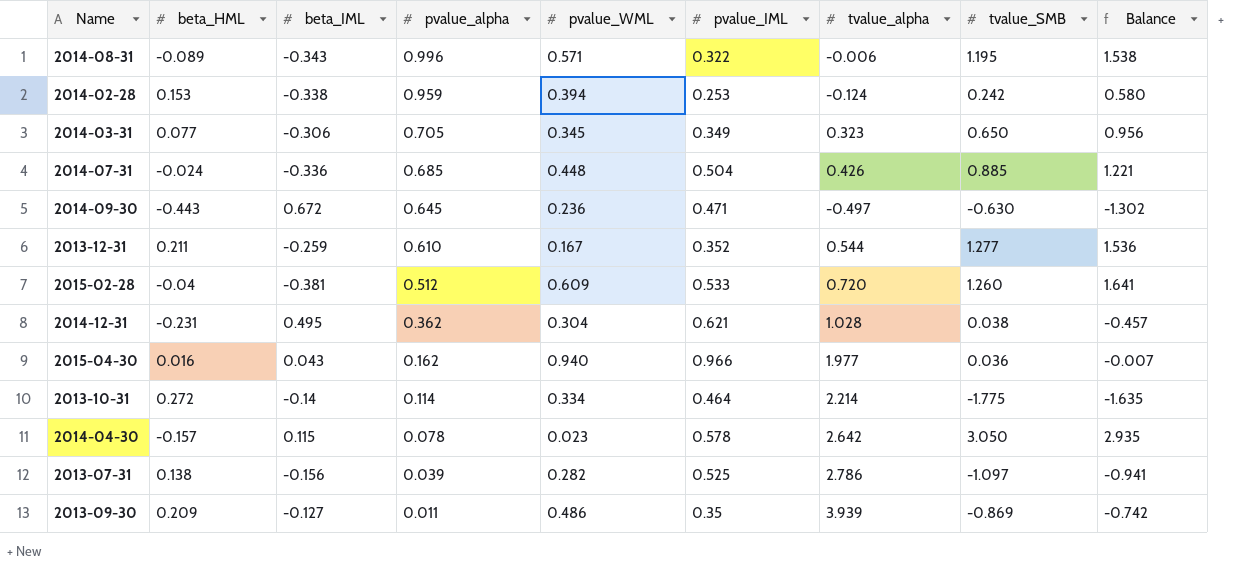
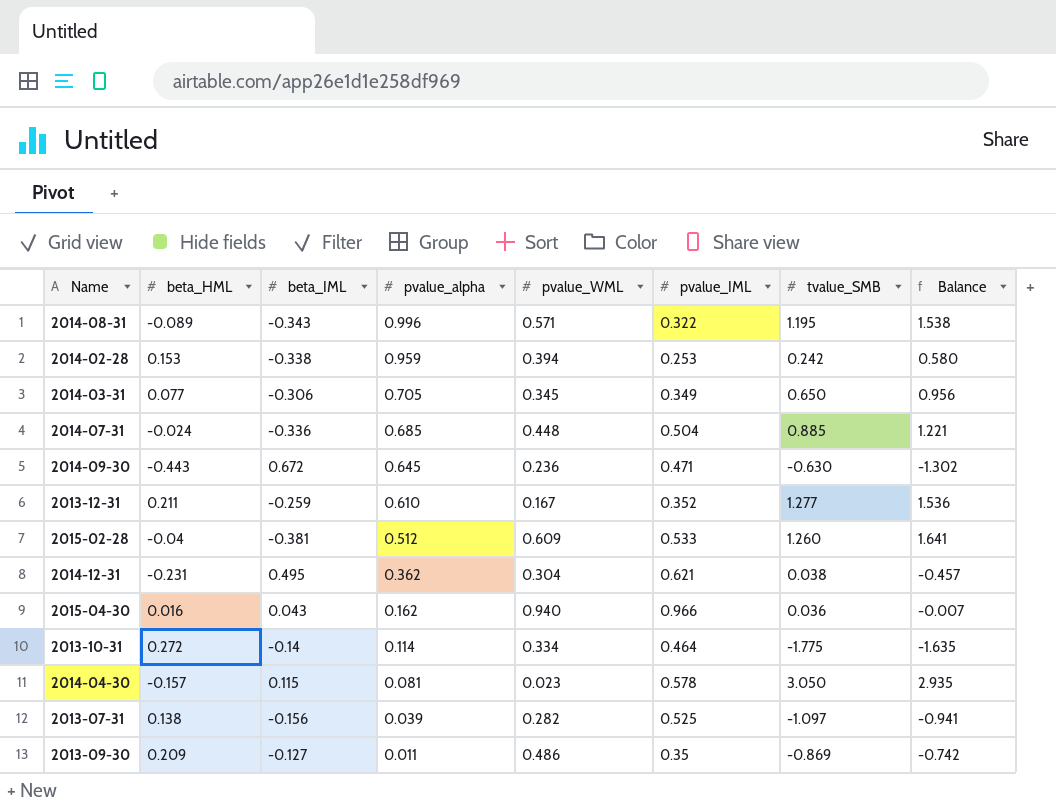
column tvalue_alpha | position: 7 -> none
2014-04-30 | pvalue_alpha: 0.078 -> 0.081

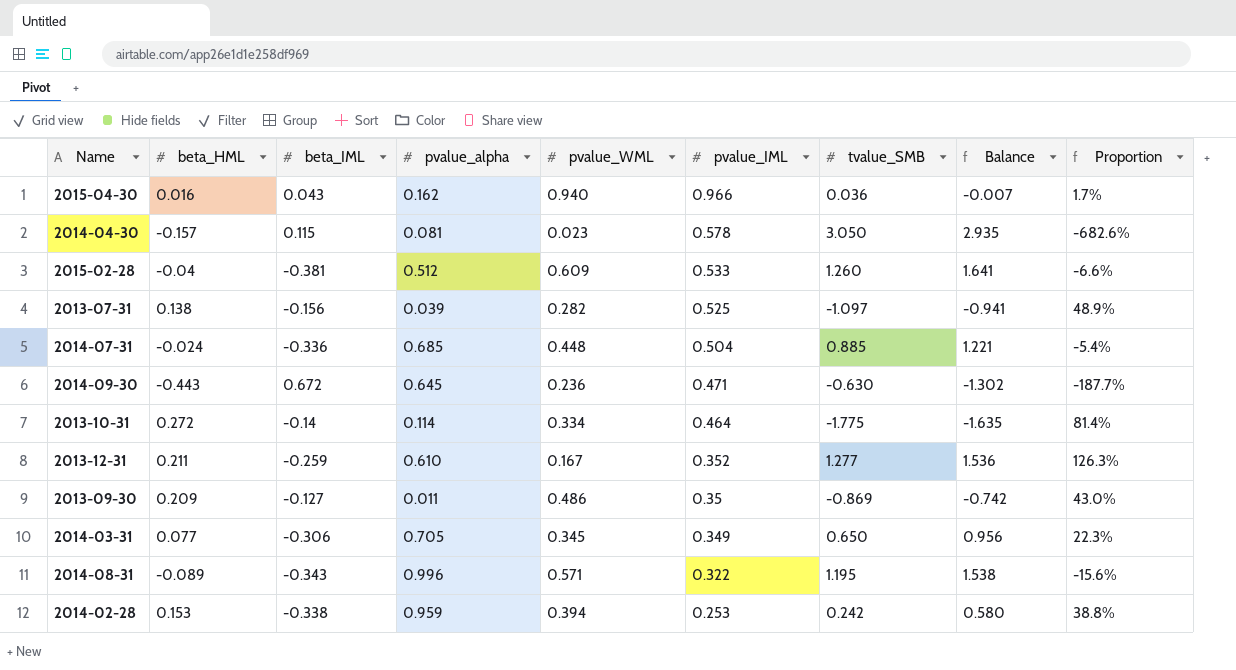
row order: pvalue_alpha descending -> pvalue_IML descending
column Proportion | formula: none -> [beta_HML] / [pvalue_WML]
row 2014-12-31: -0.231 | 0.495 | 0.362 | 0.304 | 0.621 | 0.038 | -0.457 -> none

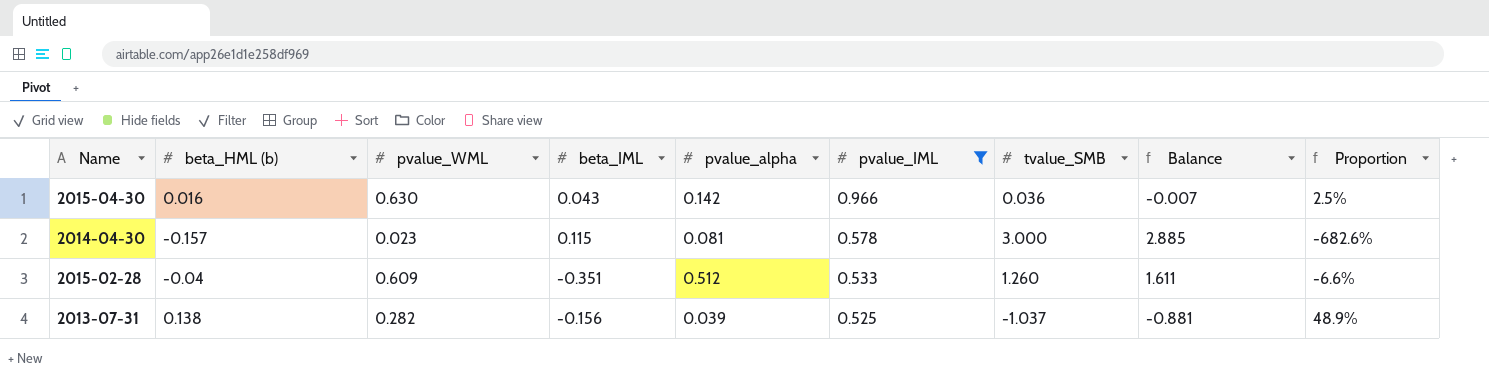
filter: none -> pvalue_IML >= 0.525
column name: beta_HML -> beta_HML (b)
column pvalue_WML | position: 5 -> 3
2015-04-30 | pvalue_WML: 0.940 -> 0.630
2015-04-30 | pvalue_alpha: 0.162 -> 0.142
2015-04-30 | Proportion: 1.7% -> 2.5%
2014-04-30 | tvalue_SMB: 3.050 -> 3.000
2014-04-30 | Balance: 2.935 -> 2.885
2015-02-28 | beta_IML: -0.381 -> -0.351
2015-02-28 | Balance: 1.641 -> 1.611
2013-07-31 | tvalue_SMB: -1.097 -> -1.037
2013-07-31 | Balance: -0.941 -> -0.881

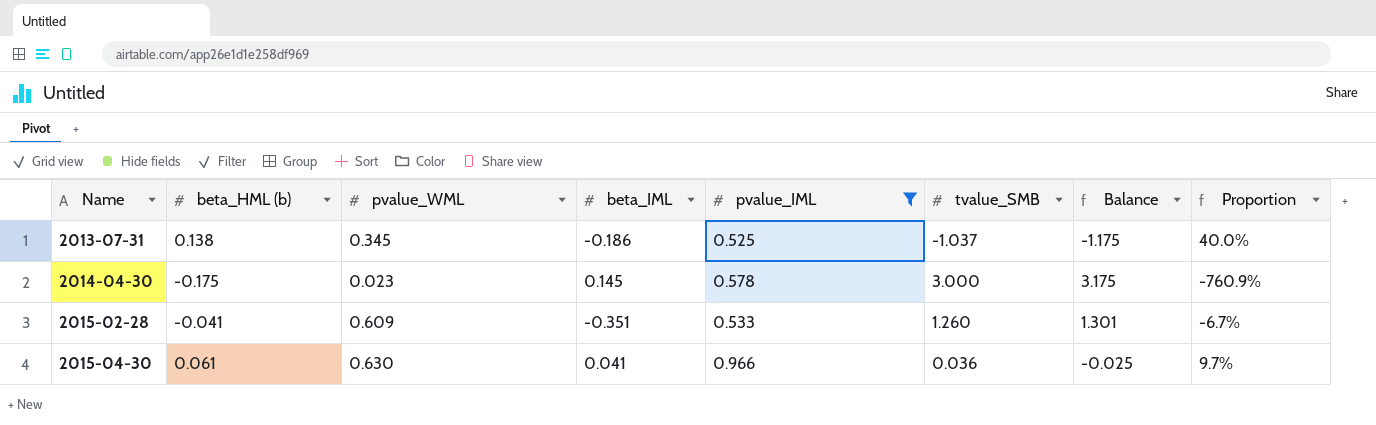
row order: pvalue_IML descending -> Name ascending
column pvalue_alpha | position: 5 -> none
column Balance | formula: [tvalue_SMB] - [beta_IML] -> [tvalue_SMB] - [beta_HML (b)]
2013-07-31 | pvalue_WML: 0.282 -> 0.345
2013-07-31 | beta_IML: -0.156 -> -0.186
2013-07-31 | Proportion: 48.9% -> 40.0%
2014-04-30 | beta_HML (b): -0.157 -> -0.175
2014-04-30 | beta_IML: 0.115 -> 0.145
2014-04-30 | Proportion: -682.6% -> -760.9%
2015-02-28 | beta_HML (b): -0.04 -> -0.041
2015-02-28 | Proportion: -6.6% -> -6.7%
2015-04-30 | beta_HML (b): 0.016 -> 0.061
2015-04-30 | beta_IML: 0.043 -> 0.041
2015-04-30 | Proportion: 2.5% -> 9.7%

